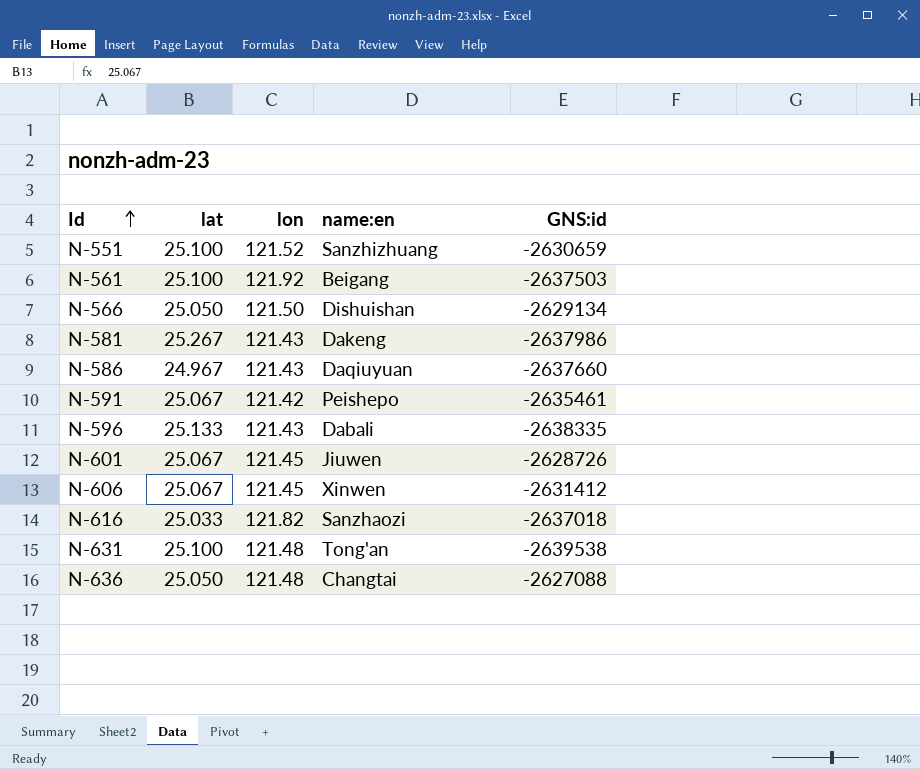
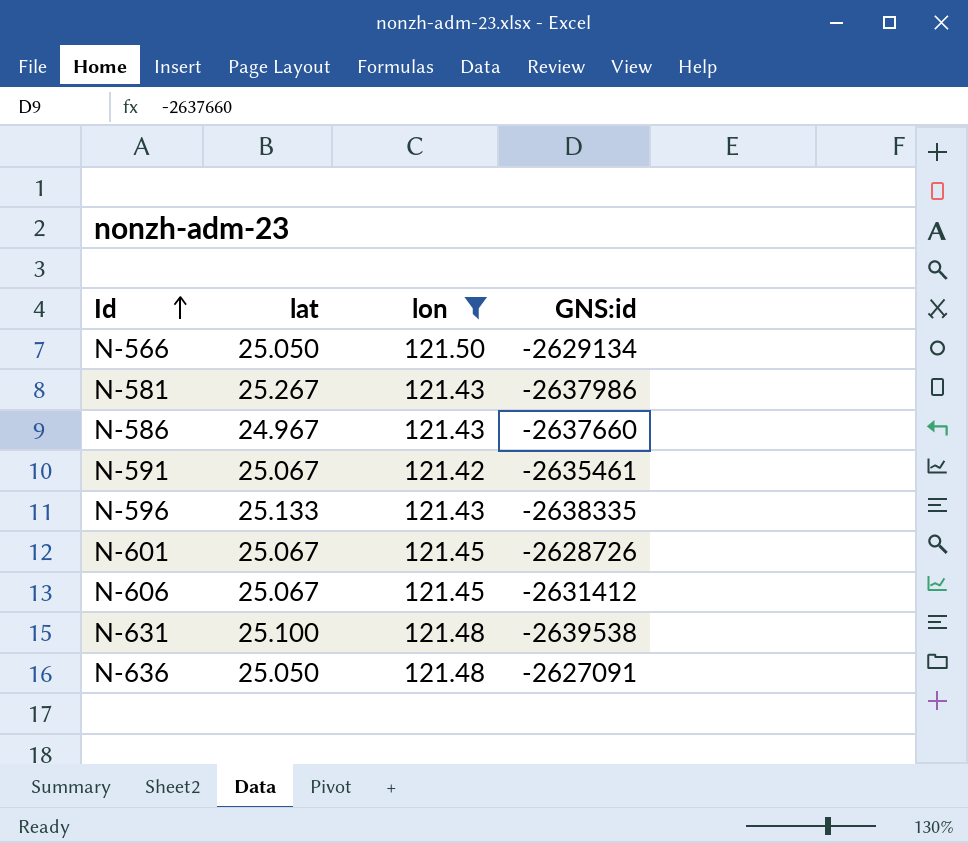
filter: none -> lon <= 121.50
column name:en | position: 4 -> none
N-636 | GNS:id: -2627088 -> -2627091

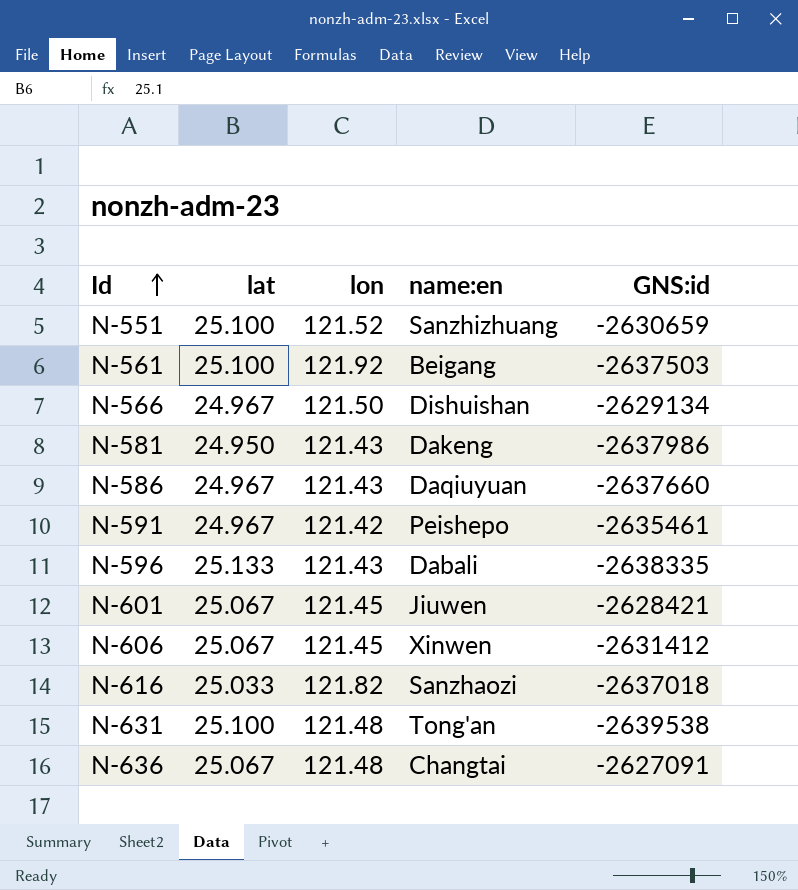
filter: lon <= 121.50 -> none
column name:en | position: none -> 4
N-566 | lat: 25.050 -> 24.967
N-581 | lat: 25.267 -> 24.950
N-591 | lat: 25.067 -> 24.967
N-601 | GNS:id: -2628726 -> -2628421
N-636 | lat: 25.050 -> 25.067

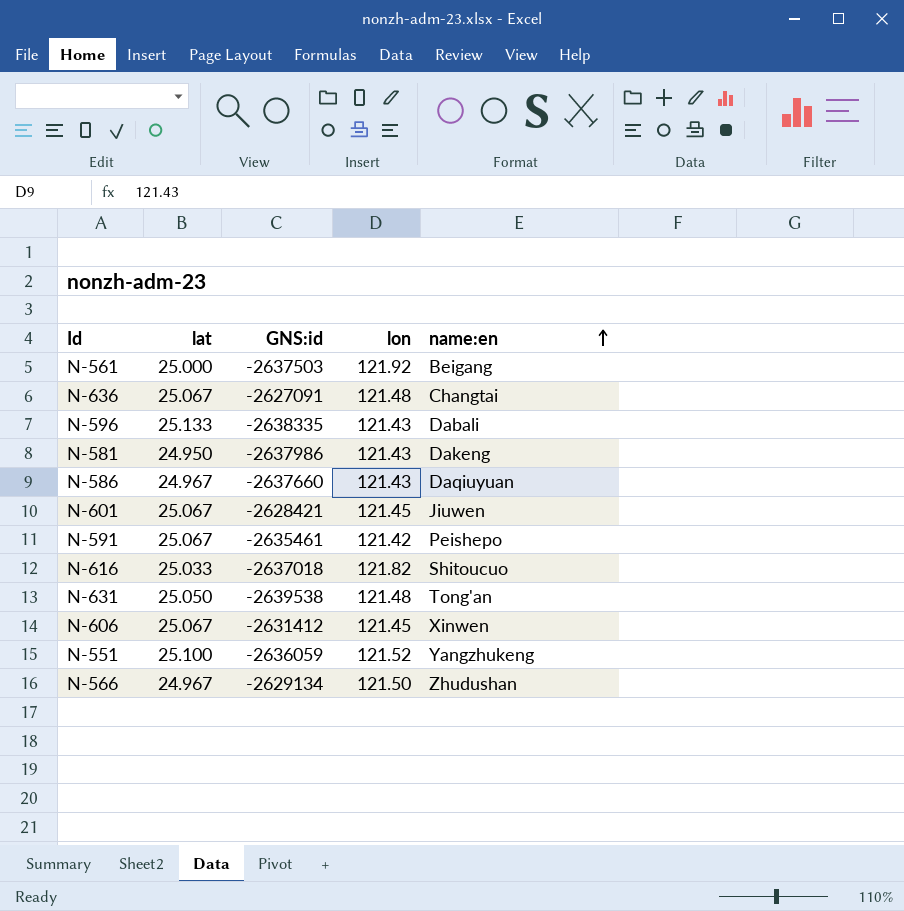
row order: Id ascending -> name:en ascending
column GNS:id | position: 5 -> 3
N-561 | lat: 25.100 -> 25.000
N-591 | lat: 24.967 -> 25.067
N-616 | name:en: Sanzhaozi -> Shitoucuo
N-631 | lat: 25.100 -> 25.050
N-551 | GNS:id: -2630659 -> -2636059
N-551 | name:en: Sanzhizhuang -> Yangzhukeng
N-566 | name:en: Dishuishan -> Zhudushan

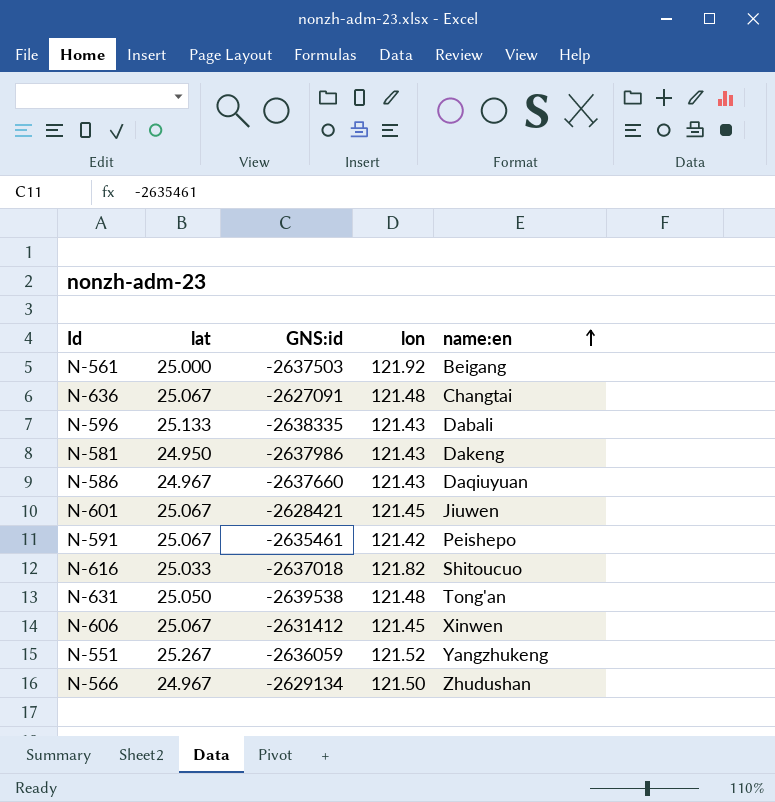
N-551 | lat: 25.100 -> 25.267

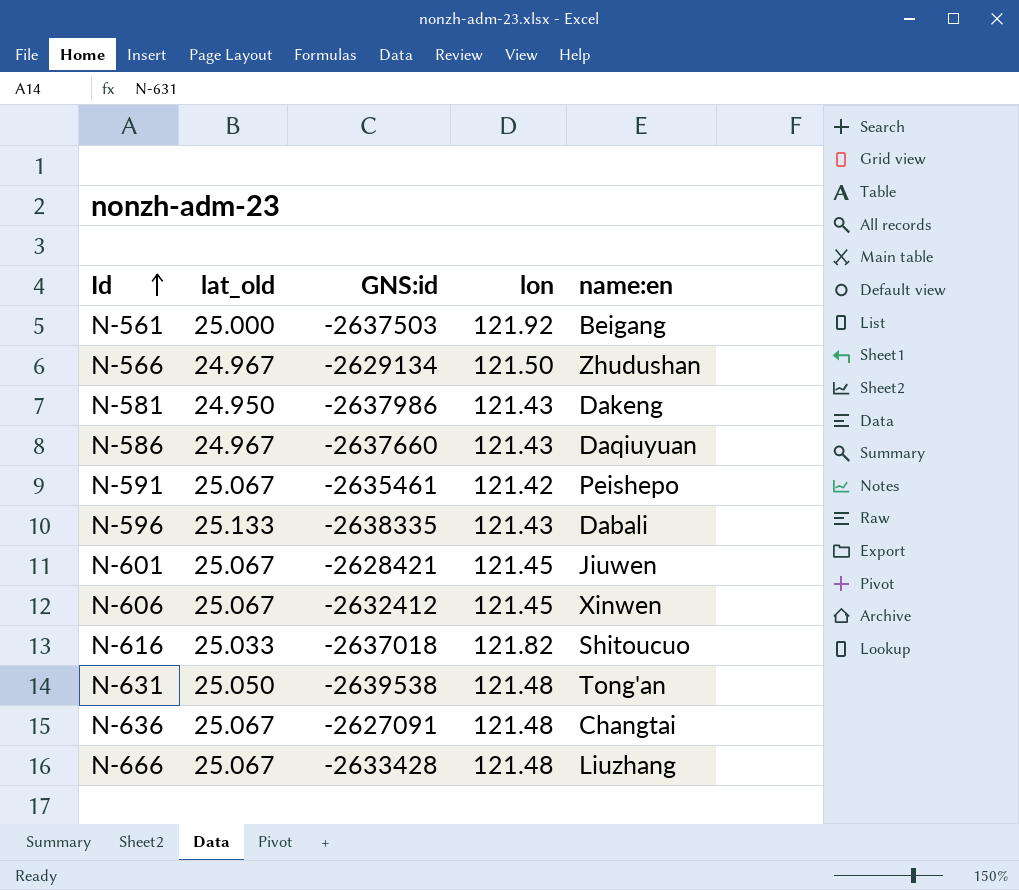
row order: name:en ascending -> Id ascending
column name: lat -> lat_old
row N-551: 25.267 | -2636059 | 121.52 | Yangzhukeng -> none
N-606 | GNS:id: -2631412 -> -2632412
row N-666: none -> 25.067 | -2633428 | 121.48 | Liuzhang

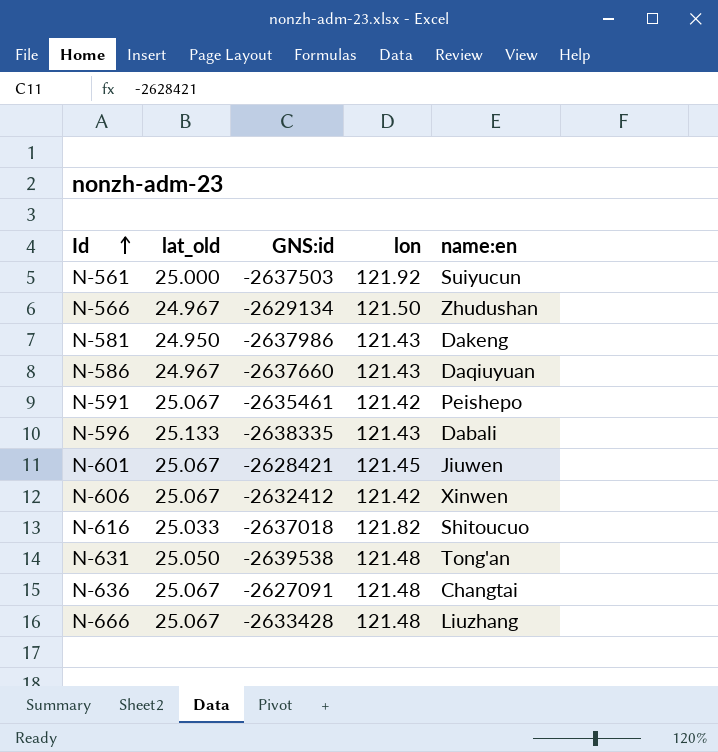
N-561 | name:en: Beigang -> Suiyucun
N-606 | lon: 121.45 -> 121.42

